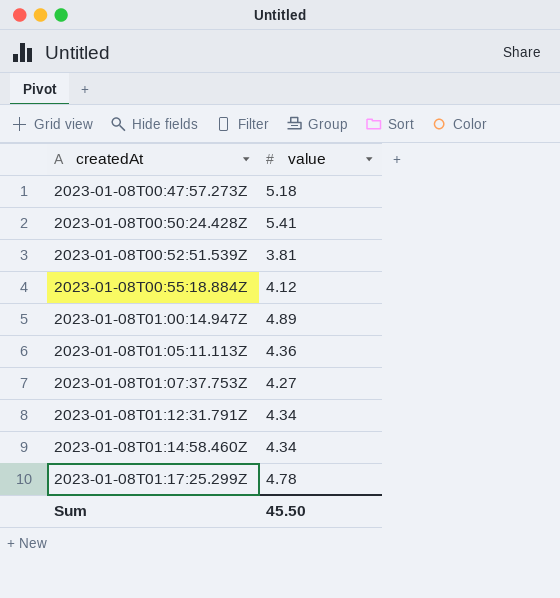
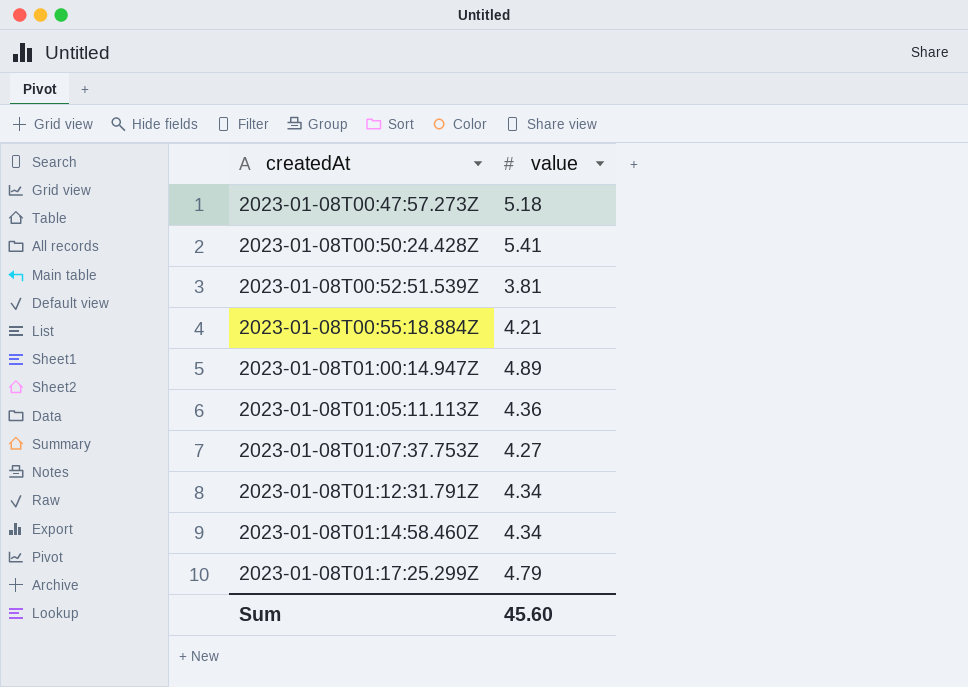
2023-01-08T00:55:18.884Z | value: 4.12 -> 4.21
2023-01-08T01:17:25.299Z | value: 4.78 -> 4.79
Sum | value: 45.50 -> 45.60

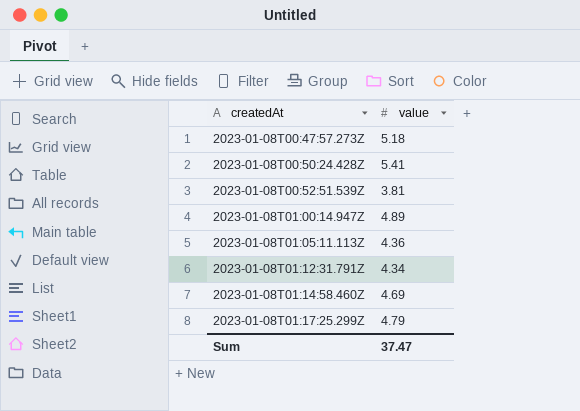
row 2023-01-08T00:55:18.884Z: 4.21 -> none
row 2023-01-08T01:07:37.753Z: 4.27 -> none
2023-01-08T01:14:58.460Z | value: 4.34 -> 4.69
Sum | value: 45.60 -> 37.47

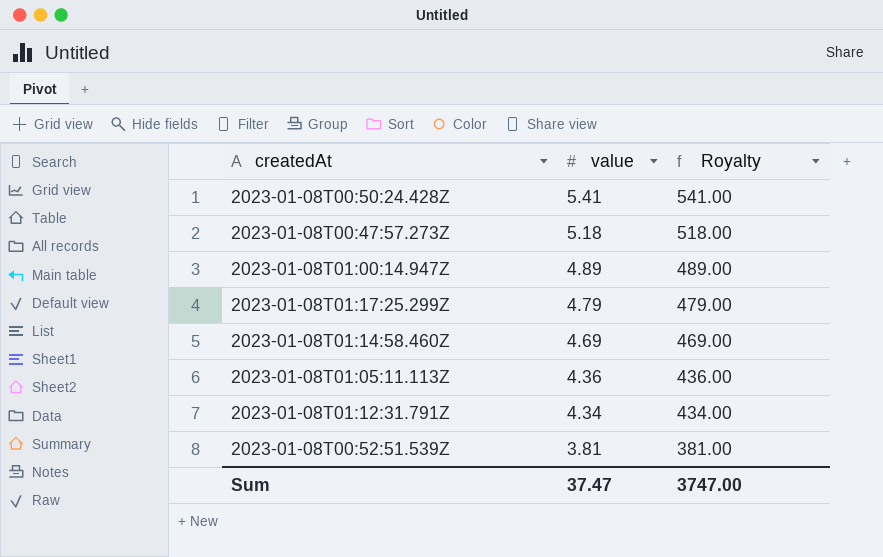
row order: createdAt ascending -> value descending
column Royalty | formula: none -> [value] * 100

